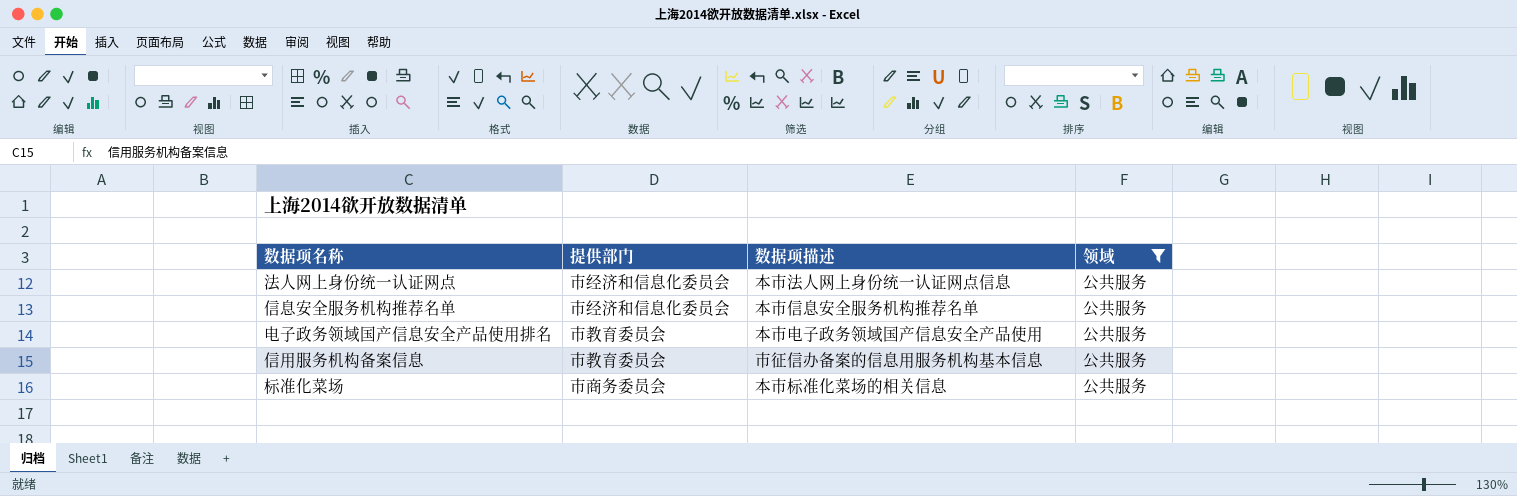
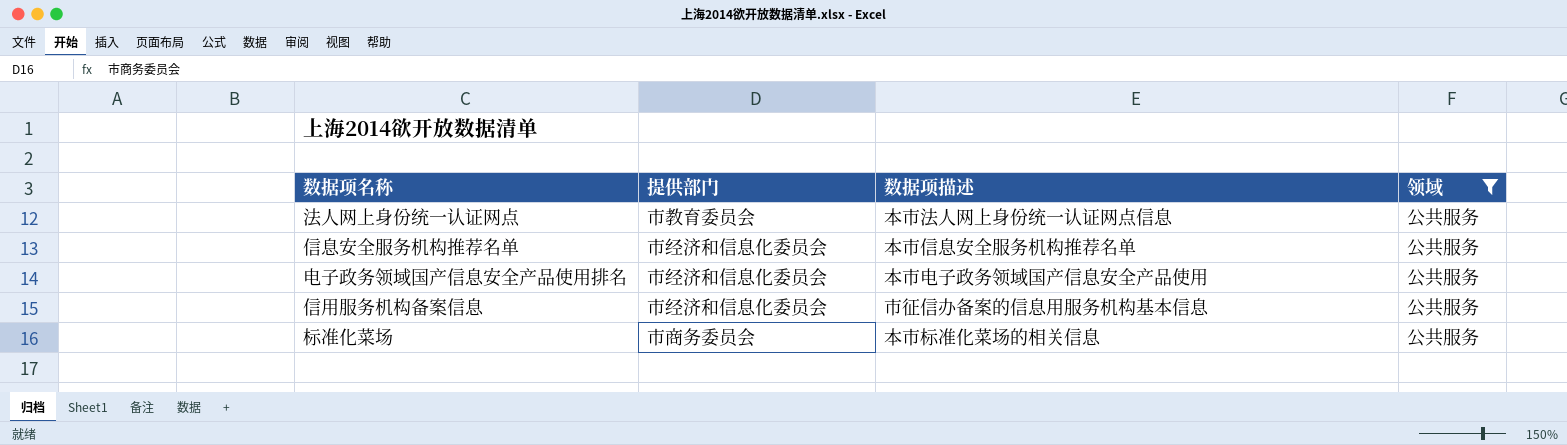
法人网上身份统一认证网点 | 提供部门: 市经济和信息化委员会 -> 市教育委员会
电子政务领域国产信息安全产品使用排名 | 提供部门: 市教育委员会 -> 市经济和信息化委员会
信用服务机构备案信息 | 提供部门: 市教育委员会 -> 市经济和信息化委员会

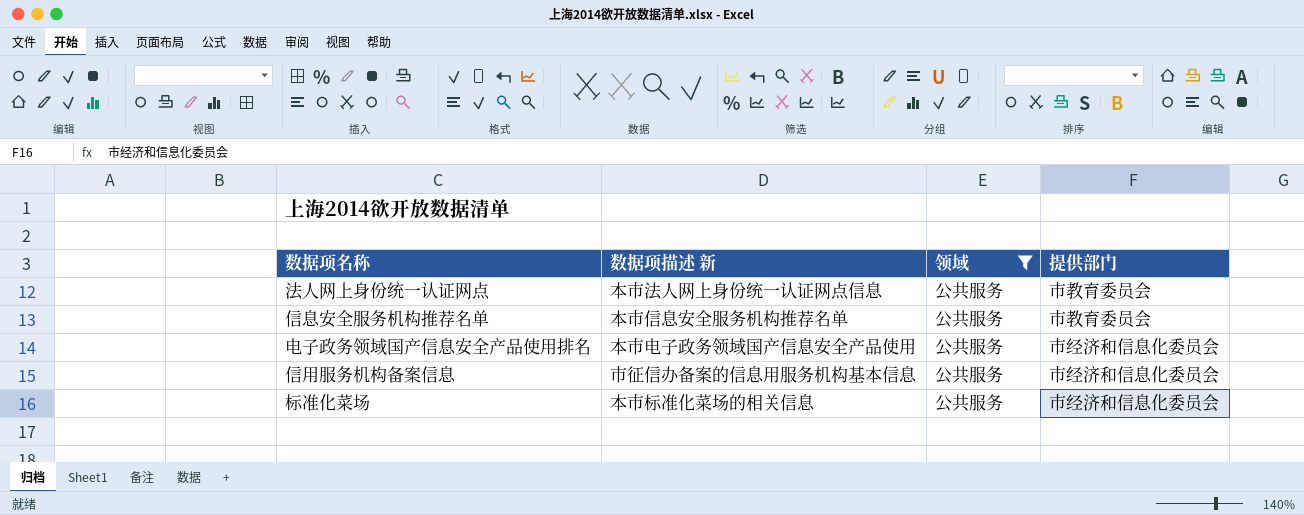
column name: 数据项描述 -> 数据项描述 新
column 提供部门 | position: 2 -> 4
信息安全服务机构推荐名单 | 提供部门: 市经济和信息化委员会 -> 市教育委员会
标准化菜场 | 提供部门: 市商务委员会 -> 市经济和信息化委员会

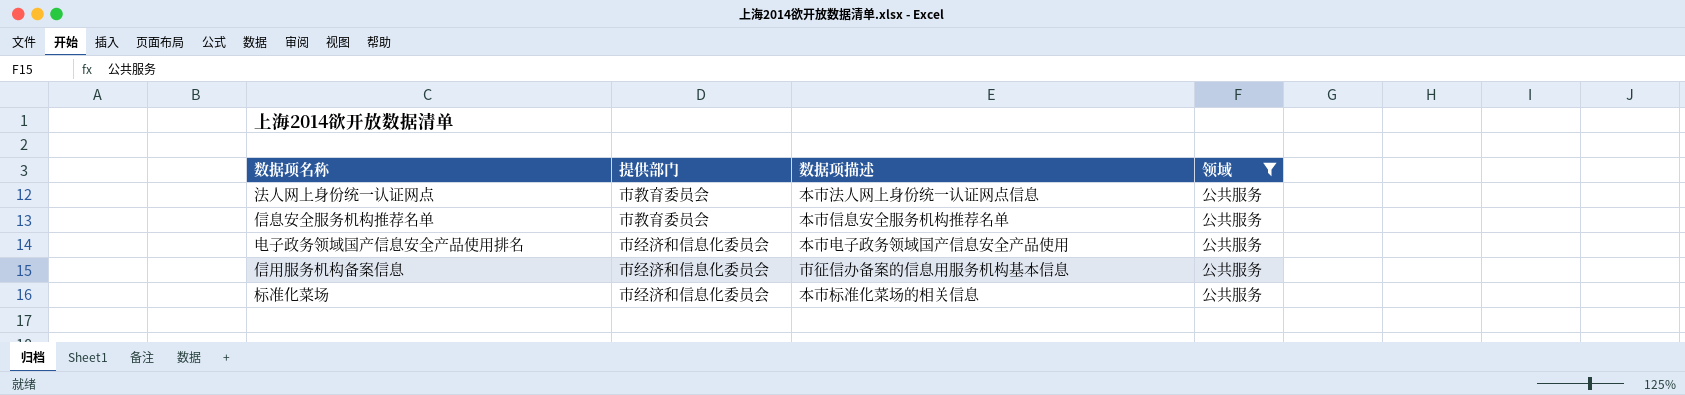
column 提供部门 | position: 4 -> 2
column name: 数据项描述 新 -> 数据项描述

